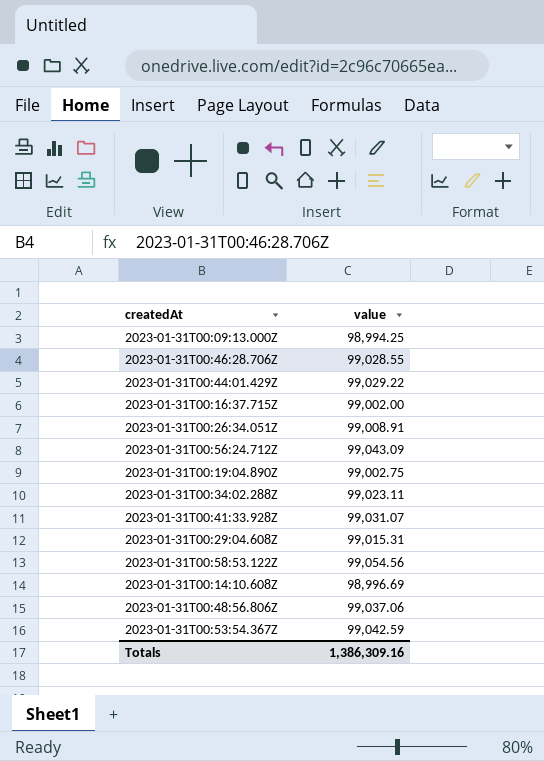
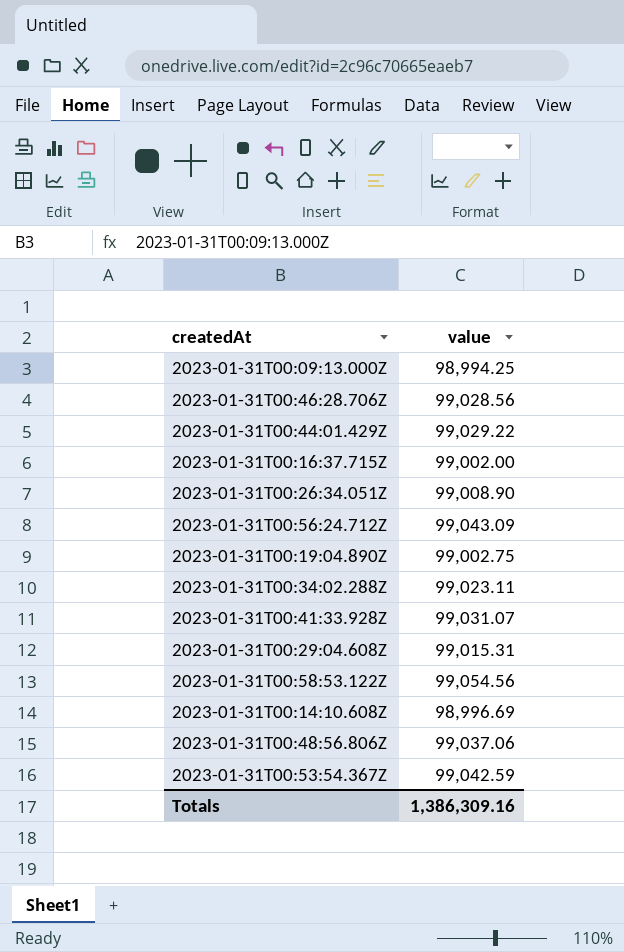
2023-01-31T00:46:28.706Z | value: 99,028.55 -> 99,028.56
2023-01-31T00:26:34.051Z | value: 99,008.91 -> 99,008.90

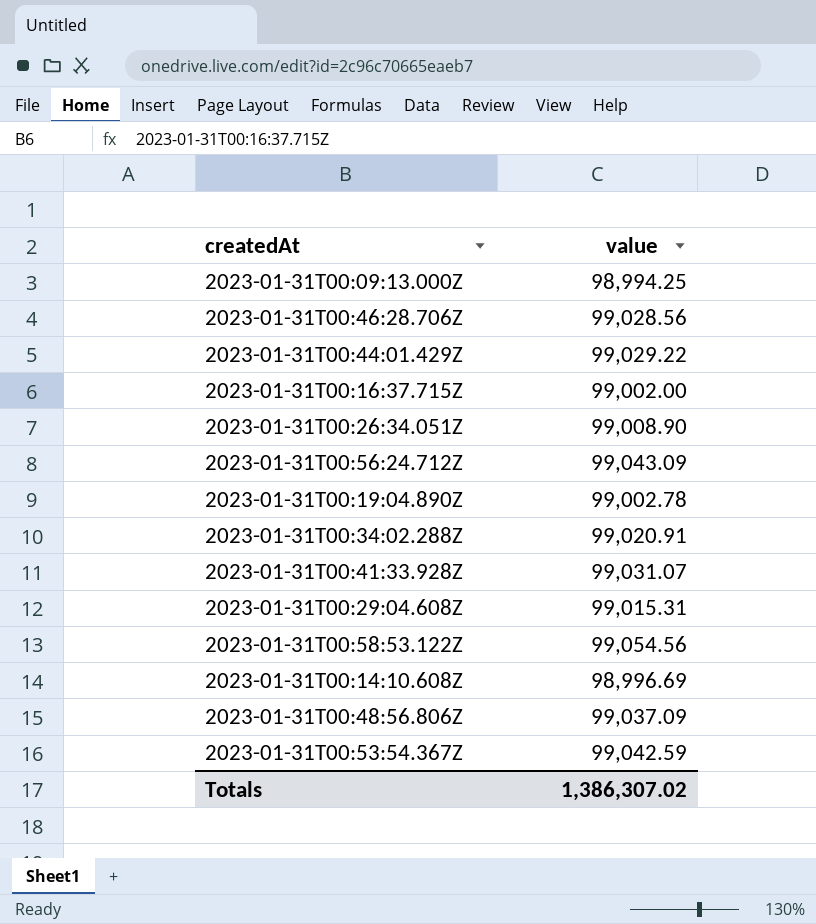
2023-01-31T00:19:04.890Z | value: 99,002.75 -> 99,002.78
2023-01-31T00:34:02.288Z | value: 99,023.11 -> 99,020.91
2023-01-31T00:48:56.806Z | value: 99,037.06 -> 99,037.09
Totals | value: 1,386,309.16 -> 1,386,307.02

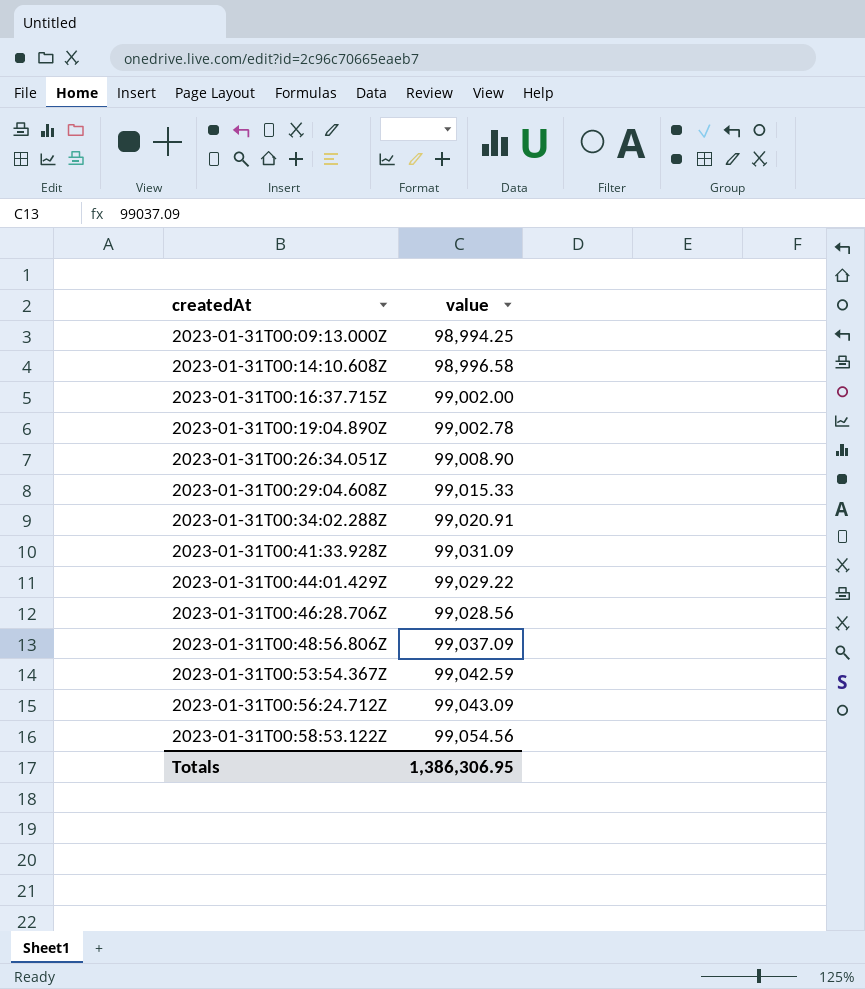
row order: none -> createdAt ascending
2023-01-31T00:14:10.608Z | value: 98,996.69 -> 98,996.58
2023-01-31T00:29:04.608Z | value: 99,015.31 -> 99,015.33
2023-01-31T00:41:33.928Z | value: 99,031.07 -> 99,031.09
Totals | value: 1,386,307.02 -> 1,386,306.95

